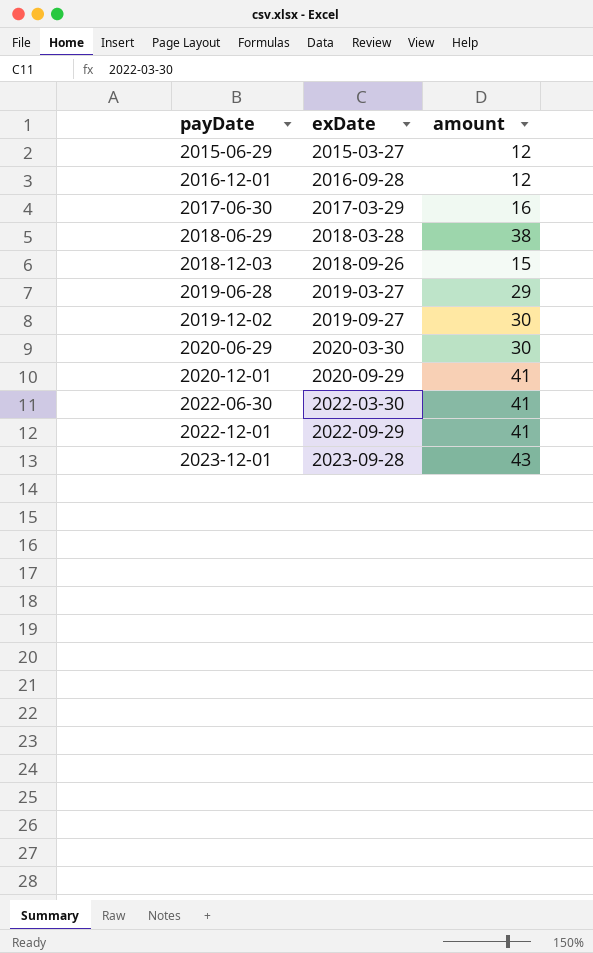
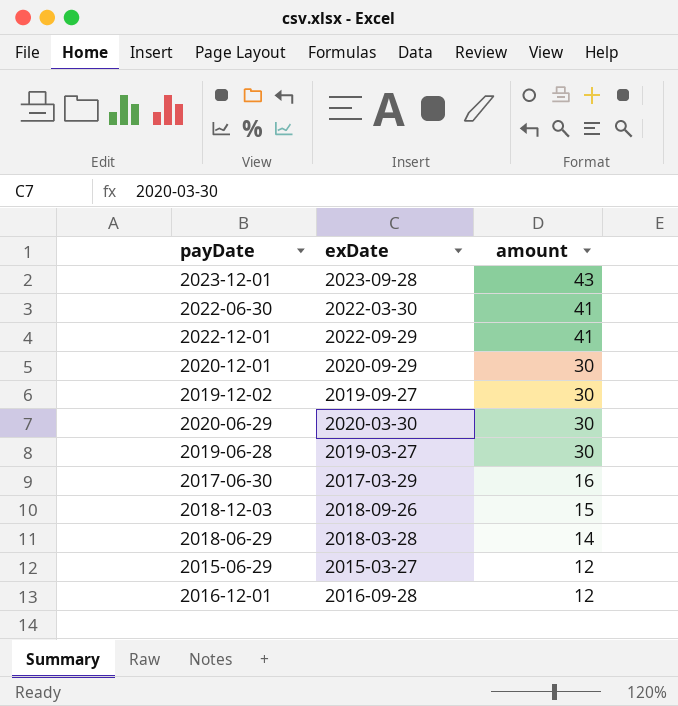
row order: payDate ascending -> amount descending
2020-12-01 | amount: 41 -> 30
2019-06-28 | amount: 29 -> 30
2018-06-29 | amount: 38 -> 14

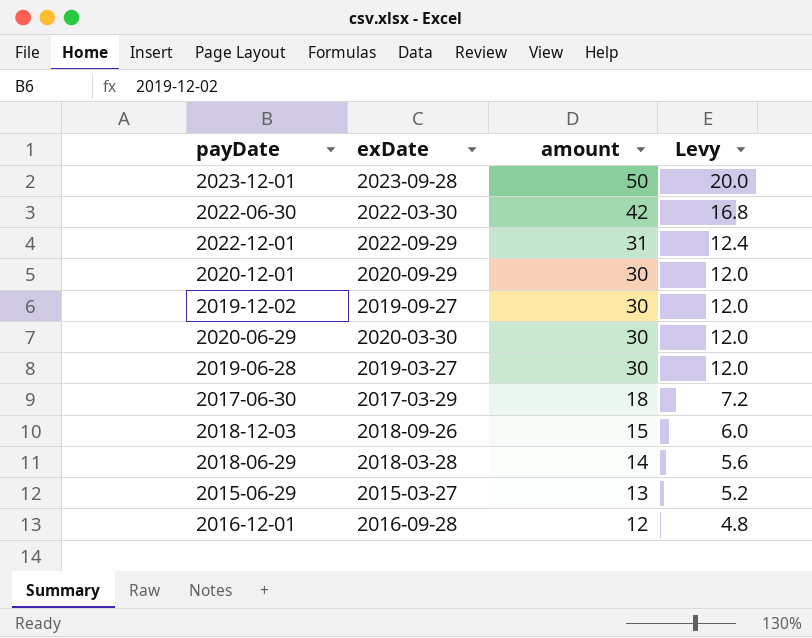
column Levy | formula: none -> [amount] * 0.4
2023-12-01 | amount: 43 -> 50
2022-06-30 | amount: 41 -> 42
2022-12-01 | amount: 41 -> 31
2017-06-30 | amount: 16 -> 18
2015-06-29 | amount: 12 -> 13

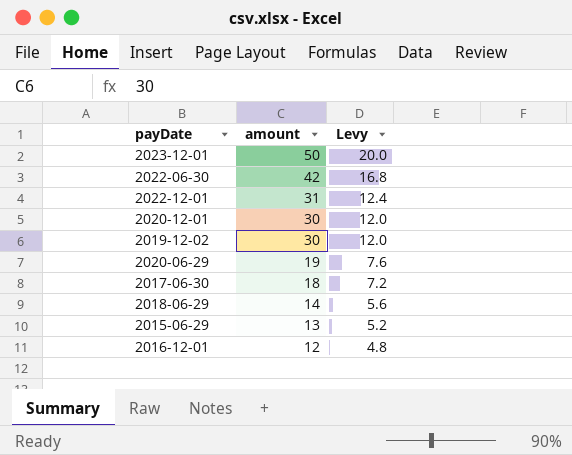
column exDate | position: 2 -> none
row 2019-06-28: 2019-03-27 | 30 | 12.0 -> none
row 2018-12-03: 2018-09-26 | 15 | 6.0 -> none
2020-06-29 | amount: 30 -> 19
2020-06-29 | Levy: 12.0 -> 7.6

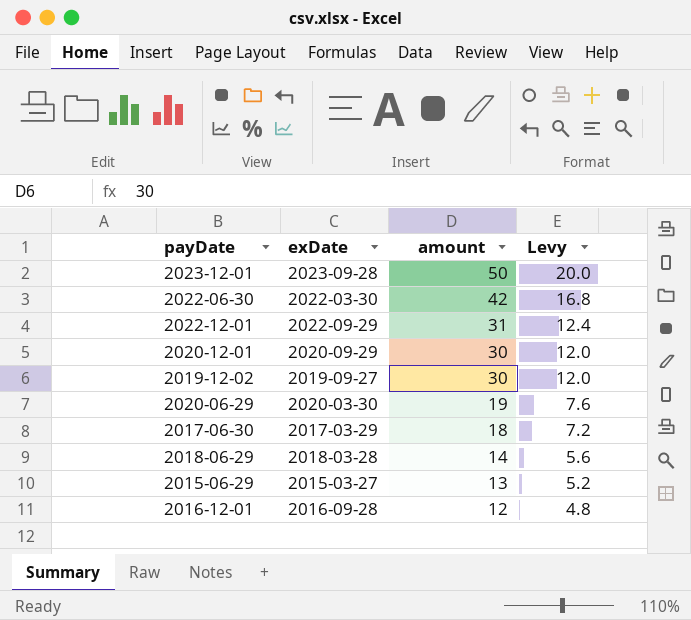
column exDate | position: none -> 2

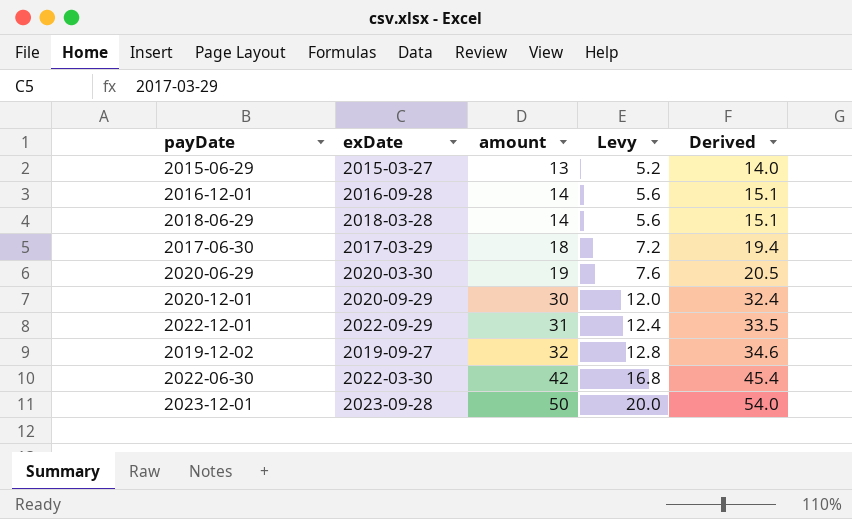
row order: amount descending -> amount ascending
column Derived | formula: none -> [amount] * 1.08
2016-12-01 | amount: 12 -> 14
2016-12-01 | Levy: 4.8 -> 5.6
2019-12-02 | amount: 30 -> 32
2019-12-02 | Levy: 12.0 -> 12.8

